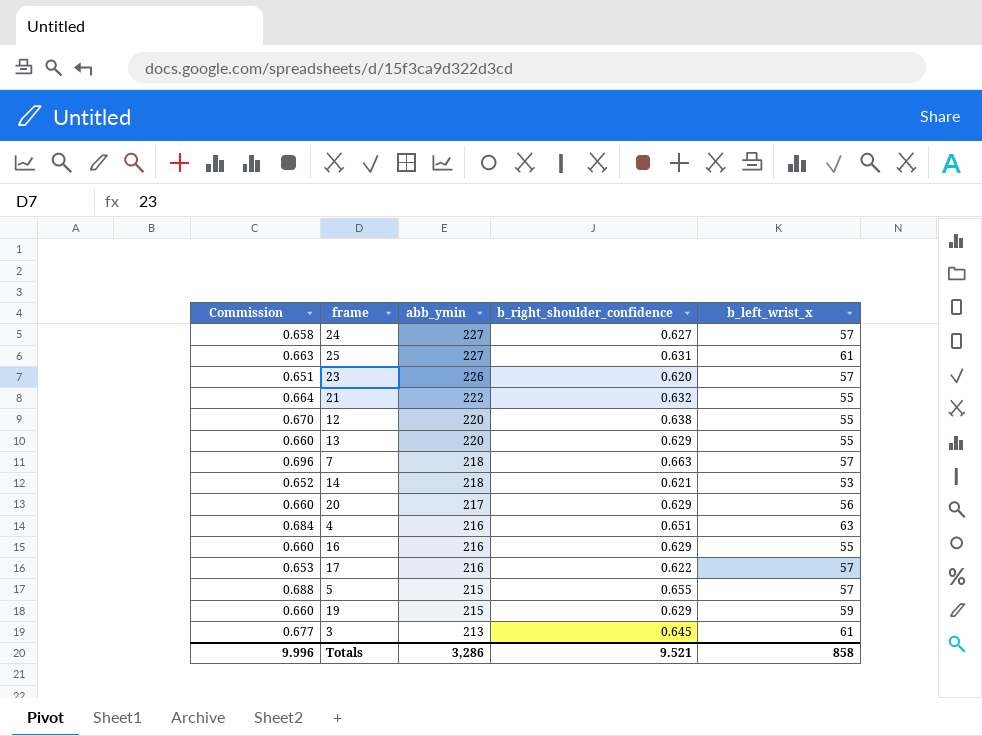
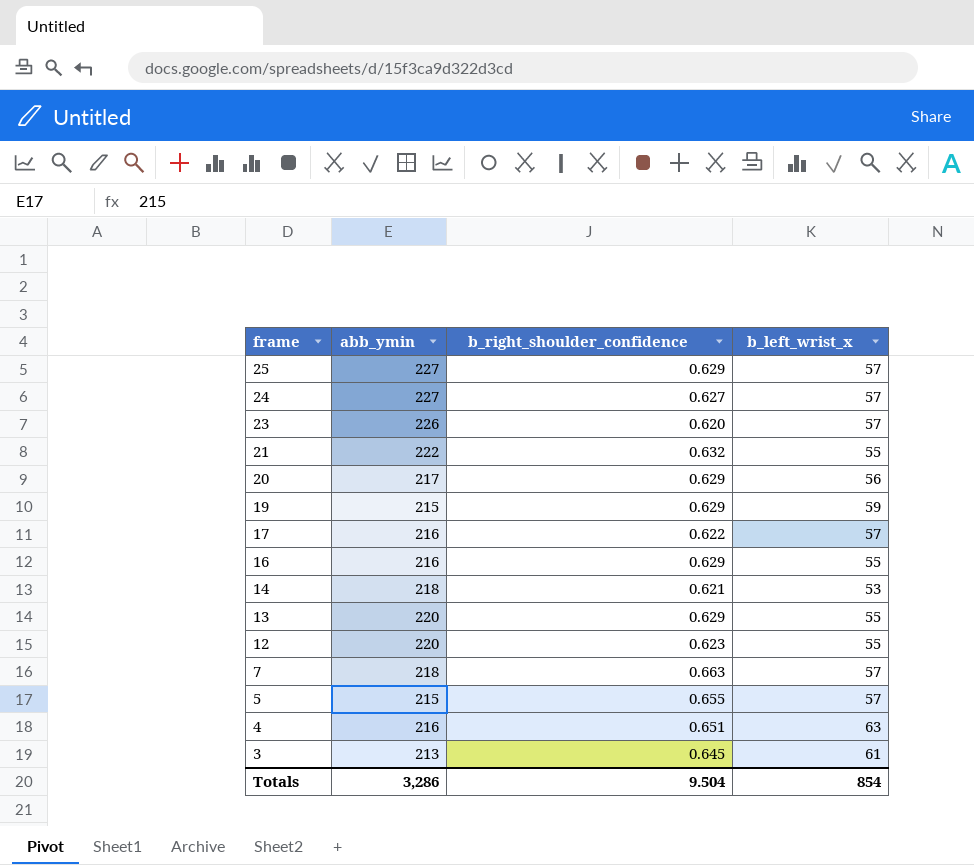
row order: abb_ymin descending -> frame descending
column Commission | formula: [b_right_shoulder_confidence] * 1.05 -> none
25 | b_right_shoulder_confidence: 0.631 -> 0.629
25 | b_left_wrist_x: 61 -> 57
12 | b_right_shoulder_confidence: 0.638 -> 0.623
Totals | b_right_shoulder_confidence: 9.521 -> 9.504
Totals | b_left_wrist_x: 858 -> 854

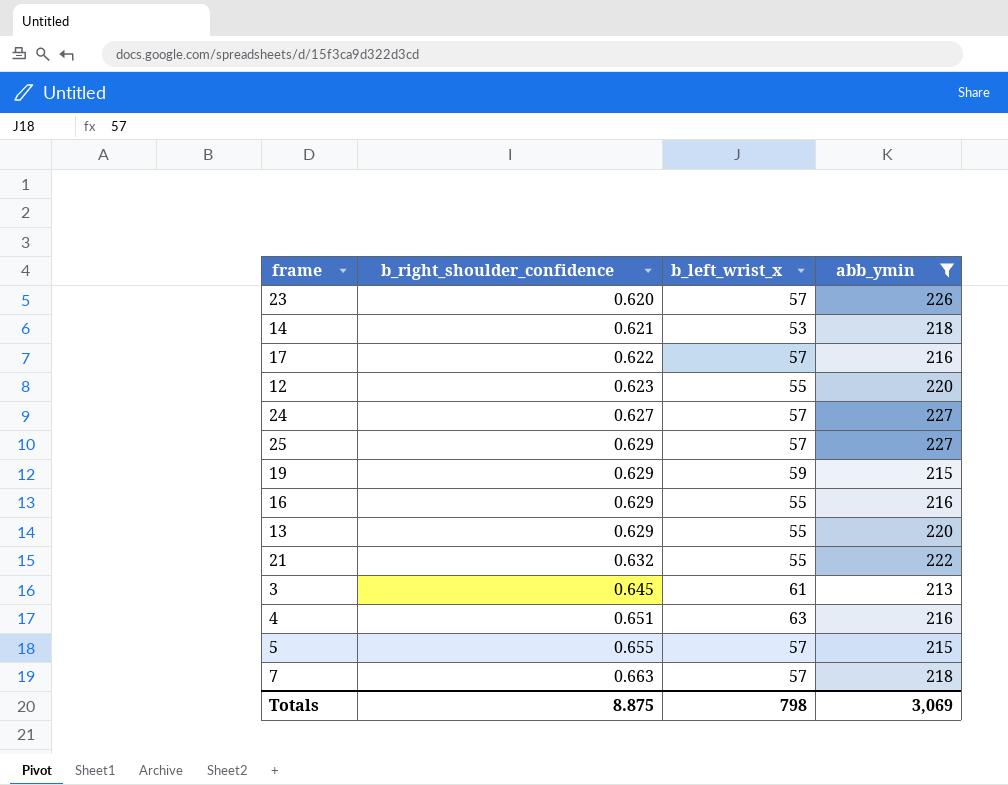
filter: none -> abb_ymin != 217
row order: frame descending -> b_right_shoulder_confidence ascending
column abb_ymin | position: 2 -> 4
Totals | b_right_shoulder_confidence: 9.504 -> 8.875
Totals | b_left_wrist_x: 854 -> 798
Totals | abb_ymin: 3,286 -> 3,069

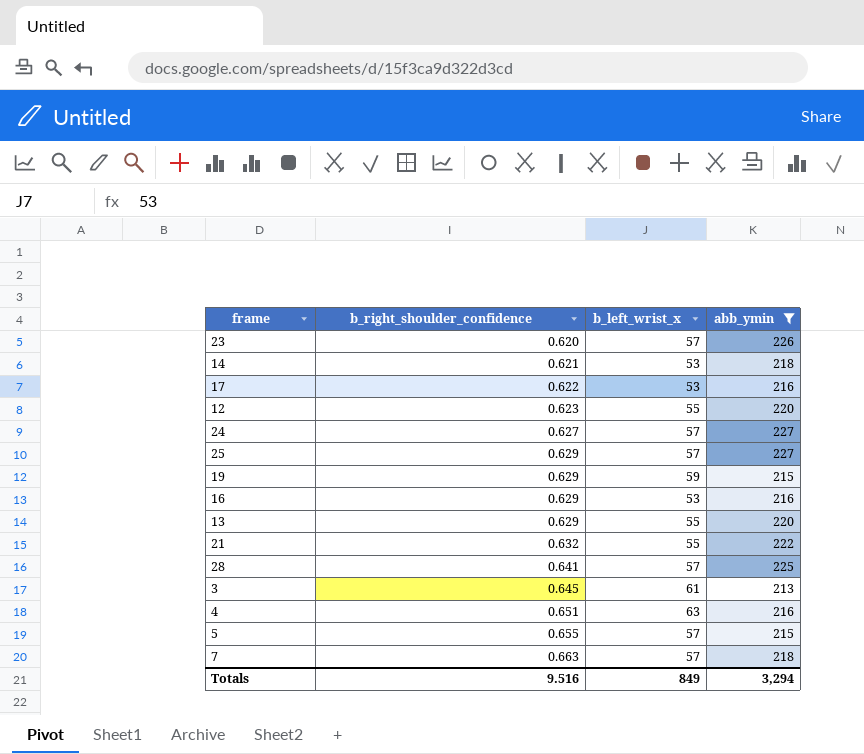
17 | b_left_wrist_x: 57 -> 53
16 | b_left_wrist_x: 55 -> 53
row 28: none -> 0.641 | 57 | 225
Totals | b_right_shoulder_confidence: 8.875 -> 9.516
Totals | b_left_wrist_x: 798 -> 849
Totals | abb_ymin: 3,069 -> 3,294

